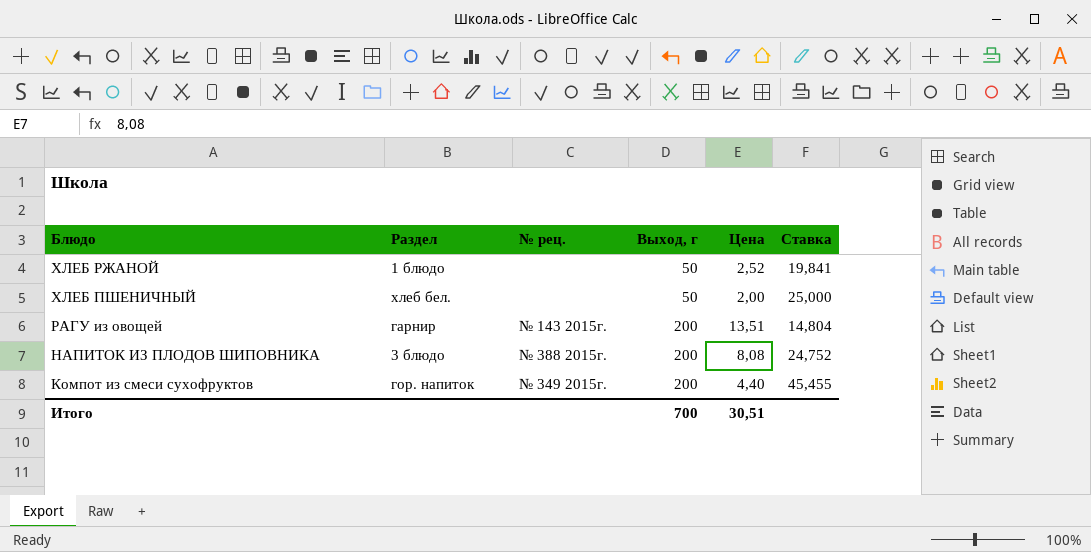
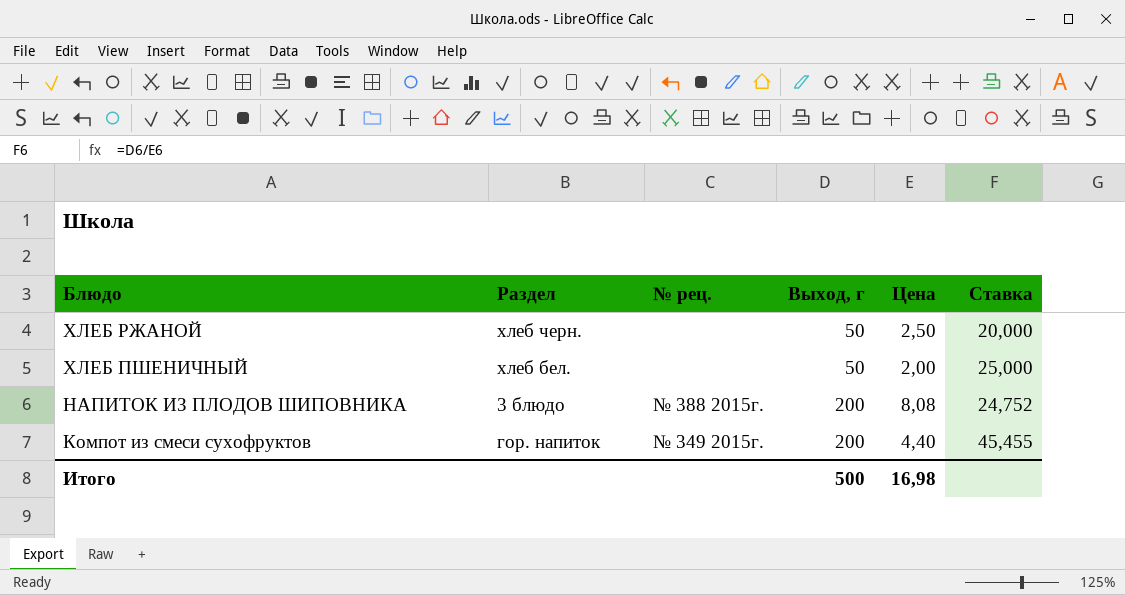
row РАГУ из овощей: гарнир | № 143 2015г. | 200 | 13,51 | 14,804 -> none
ХЛЕБ РЖАНОЙ | Раздел: 1 блюдо -> хлеб черн.
ХЛЕБ РЖАНОЙ | Цена: 2,52 -> 2,50
ХЛЕБ РЖАНОЙ | Ставка: 19,841 -> 20,000
Итого | Выход, г: 700 -> 500
Итого | Цена: 30,51 -> 16,98

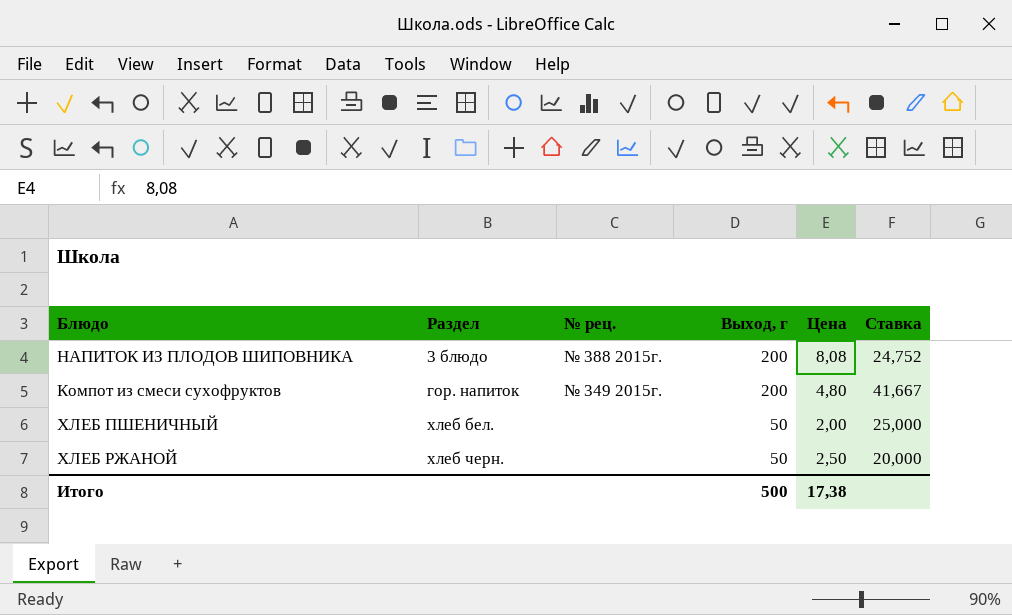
row order: Блюдо descending -> Раздел ascending
Компот из смеси сухофруктов | Цена: 4,40 -> 4,80
Компот из смеси сухофруктов | Ставка: 45,455 -> 41,667
Итого | Цена: 16,98 -> 17,38

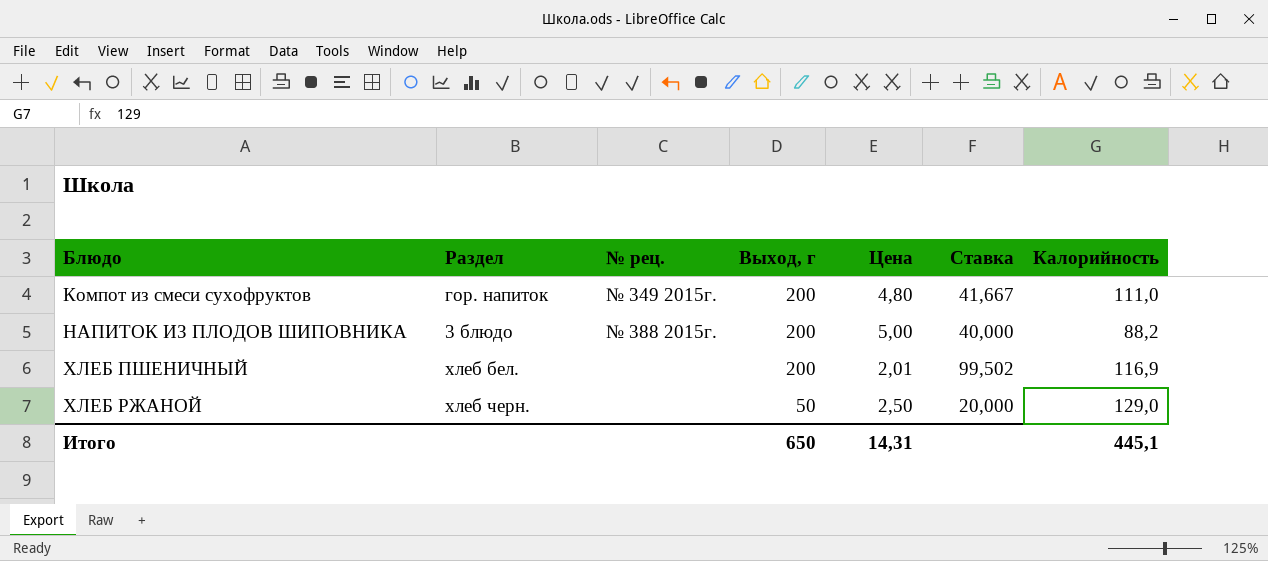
row order: Раздел ascending -> Блюдо ascending
column Калорийность | position: none -> 7
НАПИТОК ИЗ ПЛОДОВ ШИПОВНИКА | Цена: 8,08 -> 5,00
НАПИТОК ИЗ ПЛОДОВ ШИПОВНИКА | Ставка: 24,752 -> 40,000
ХЛЕБ ПШЕНИЧНЫЙ | Выход, г: 50 -> 200
ХЛЕБ ПШЕНИЧНЫЙ | Цена: 2,00 -> 2,01
ХЛЕБ ПШЕНИЧНЫЙ | Ставка: 25,000 -> 99,502
Итого | Выход, г: 500 -> 650
Итого | Цена: 17,38 -> 14,31

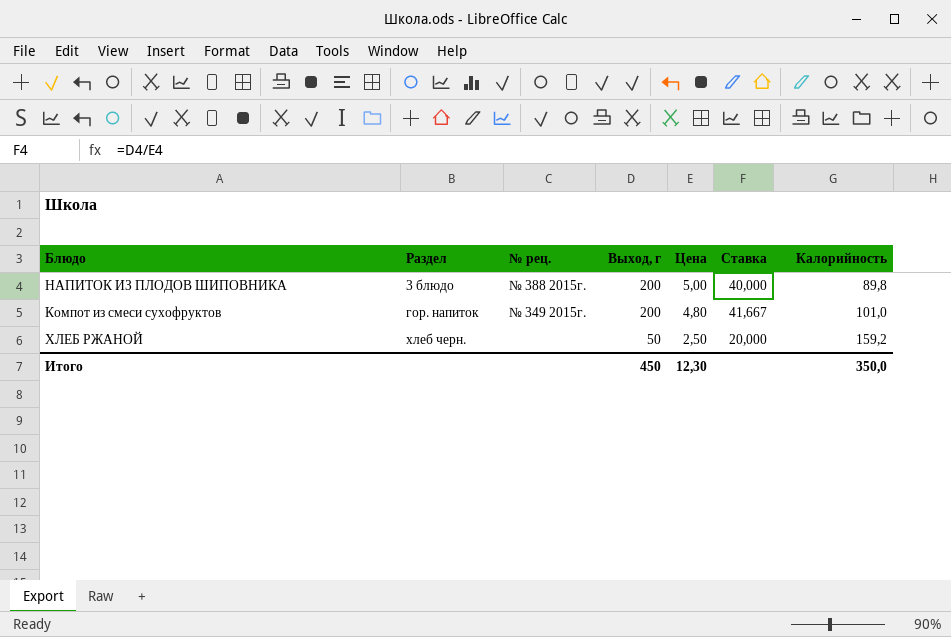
row order: Блюдо ascending -> Раздел ascending
row ХЛЕБ ПШЕНИЧНЫЙ: хлеб бел. | none | 200 | 2,01 | 99,502 | 116,9 -> none
НАПИТОК ИЗ ПЛОДОВ ШИПОВНИКА | Калорийность: 88,2 -> 89,8
Компот из смеси сухофруктов | Калорийность: 111,0 -> 101,0
ХЛЕБ РЖАНОЙ | Калорийность: 129,0 -> 159,2
Итого | Выход, г: 650 -> 450
Итого | Цена: 14,31 -> 12,30
Итого | Калорийность: 445,1 -> 350,0

